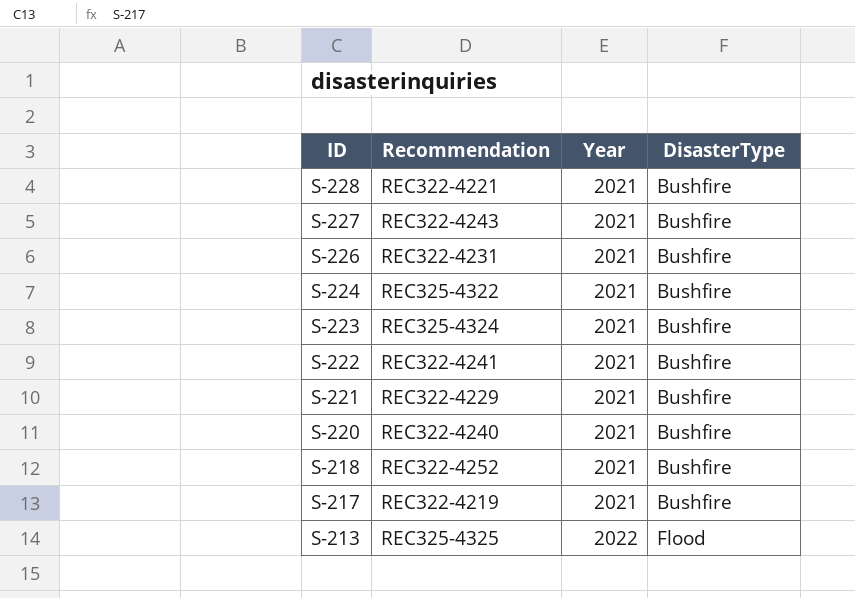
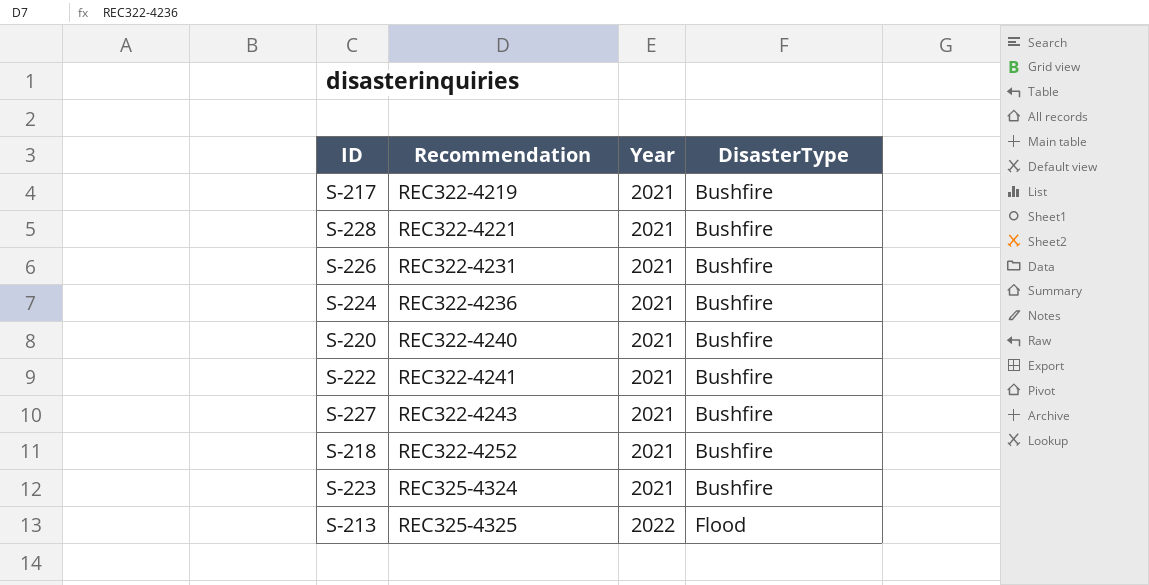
row order: ID descending -> Recommendation ascending
row S-221: REC322-4229 | 2021 | Bushfire -> none
S-224 | Recommendation: REC325-4322 -> REC322-4236

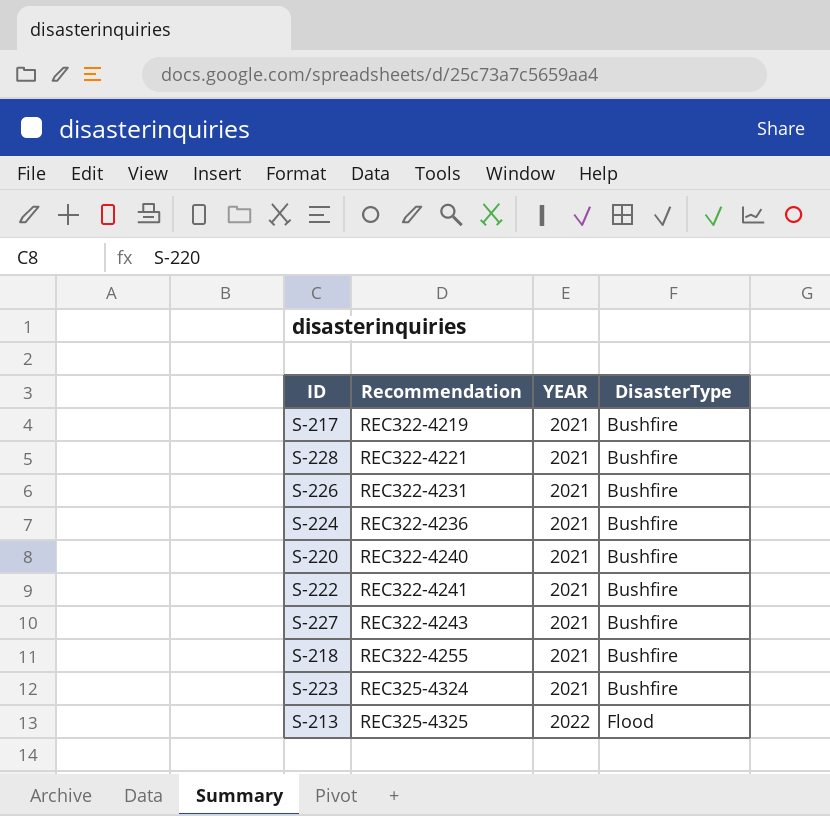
column name: Year -> YEAR
S-218 | Recommendation: REC322-4252 -> REC322-4255

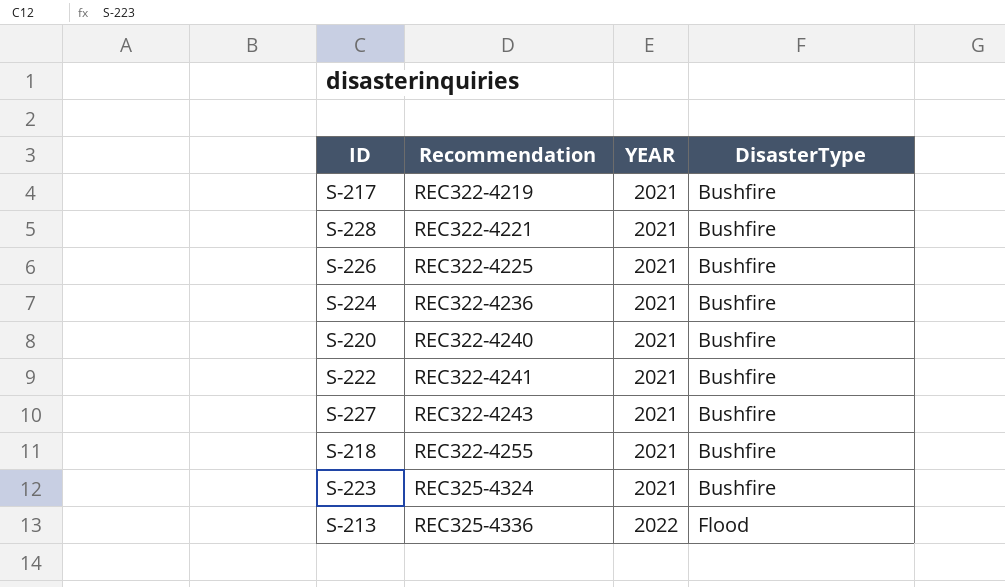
S-226 | Recommendation: REC322-4231 -> REC322-4225
S-213 | Recommendation: REC325-4325 -> REC325-4336

